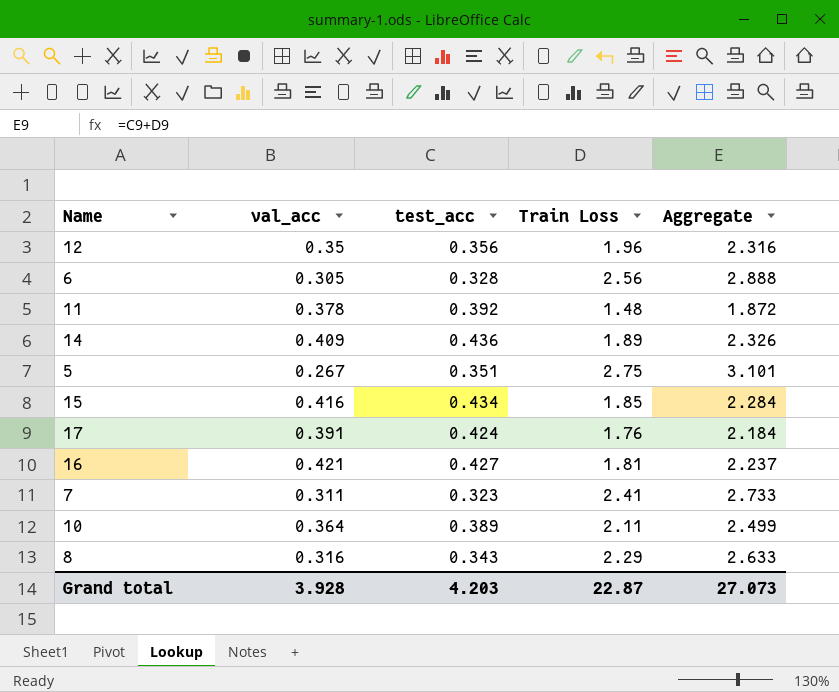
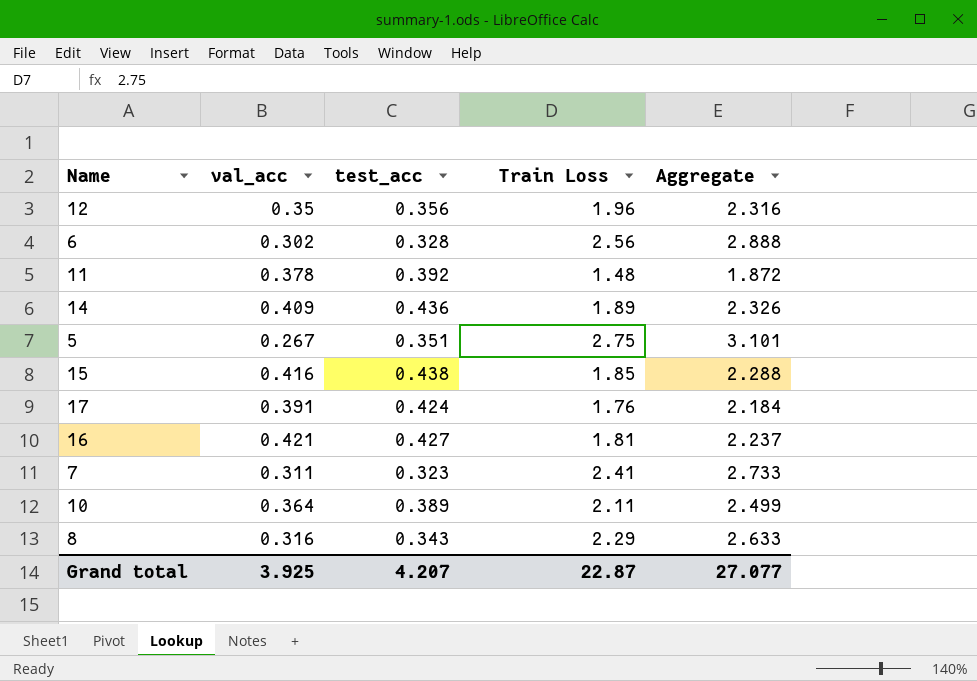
6 | val_acc: 0.305 -> 0.302
15 | test_acc: 0.434 -> 0.438
15 | Aggregate: 2.284 -> 2.288
Grand total | val_acc: 3.928 -> 3.925
Grand total | test_acc: 4.203 -> 4.207
Grand total | Aggregate: 27.073 -> 27.077

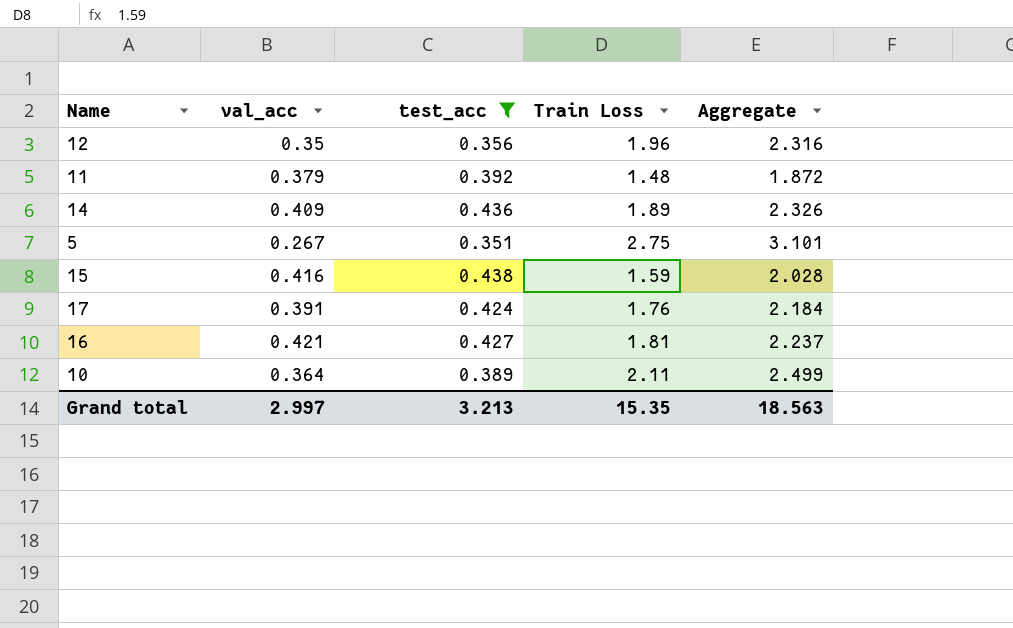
filter: none -> test_acc >= 0.351
11 | val_acc: 0.378 -> 0.379
15 | Train Loss: 1.85 -> 1.59
15 | Aggregate: 2.288 -> 2.028
Grand total | val_acc: 3.925 -> 2.997
Grand total | test_acc: 4.207 -> 3.213
Grand total | Train Loss: 22.87 -> 15.35
Grand total | Aggregate: 27.077 -> 18.563

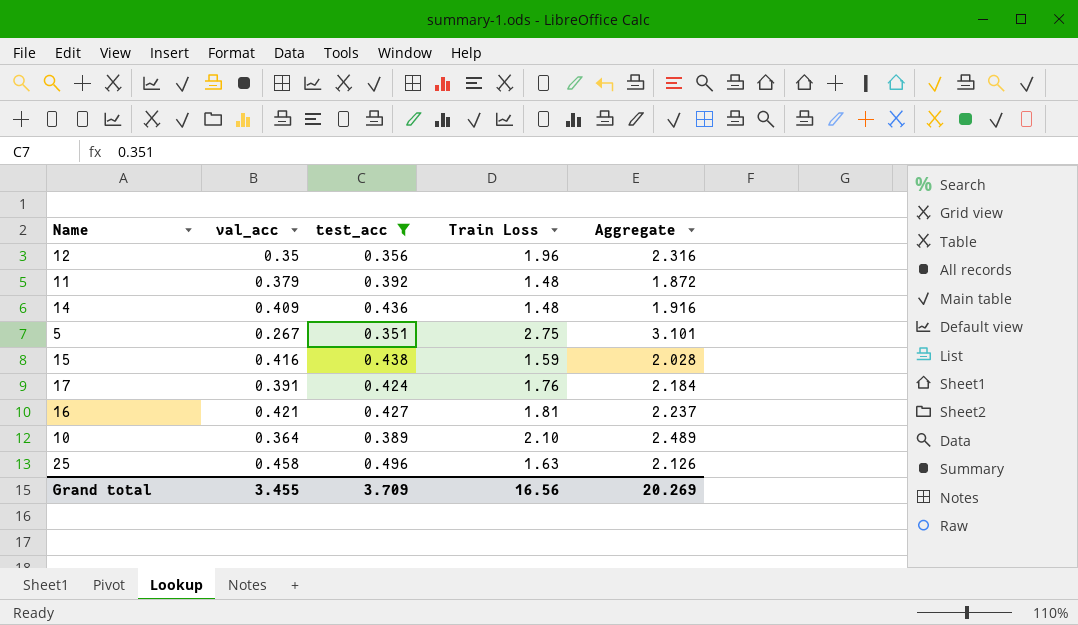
14 | Train Loss: 1.89 -> 1.48
14 | Aggregate: 2.326 -> 1.916
10 | Train Loss: 2.11 -> 2.10
10 | Aggregate: 2.499 -> 2.489
row 25: none -> 0.458 | 0.496 | 1.63 | 2.126
Grand total | val_acc: 2.997 -> 3.455
Grand total | test_acc: 3.213 -> 3.709
Grand total | Train Loss: 15.35 -> 16.56
Grand total | Aggregate: 18.563 -> 20.269

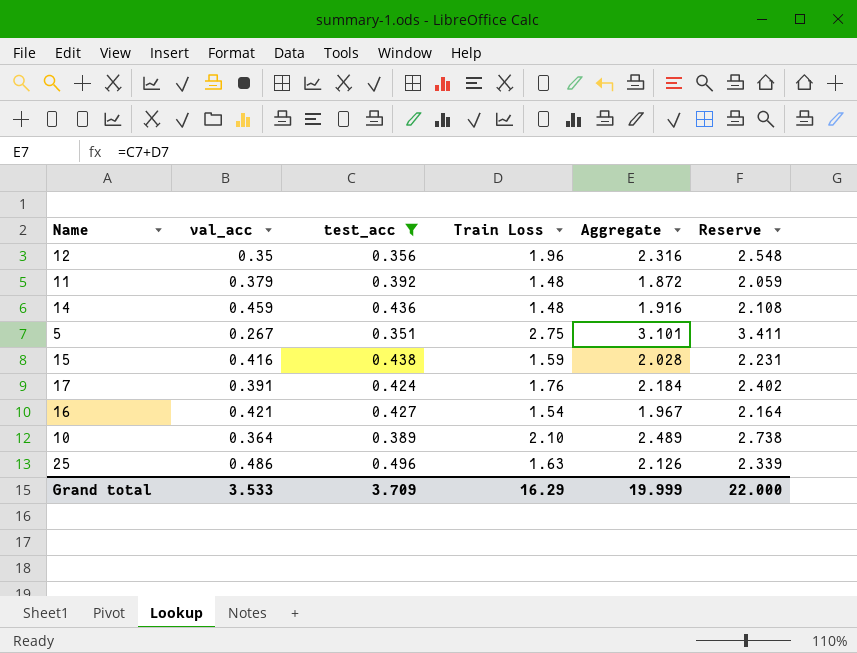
column Reserve | formula: none -> [Aggregate] * 1.1
14 | val_acc: 0.409 -> 0.459
16 | Train Loss: 1.81 -> 1.54
16 | Aggregate: 2.237 -> 1.967
25 | val_acc: 0.458 -> 0.486
Grand total | val_acc: 3.455 -> 3.533
Grand total | Train Loss: 16.56 -> 16.29
Grand total | Aggregate: 20.269 -> 19.999

